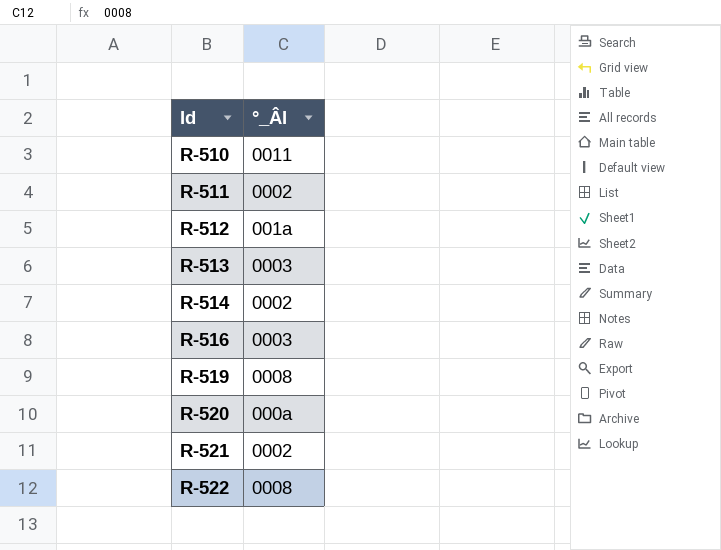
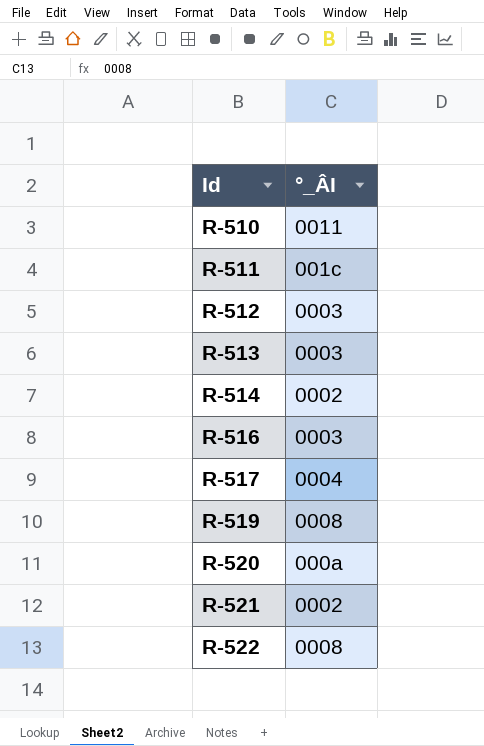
R-511 | °_ÂI: 0002 -> 001c
R-512 | °_ÂI: 001a -> 0003
row R-517: none -> 0004

